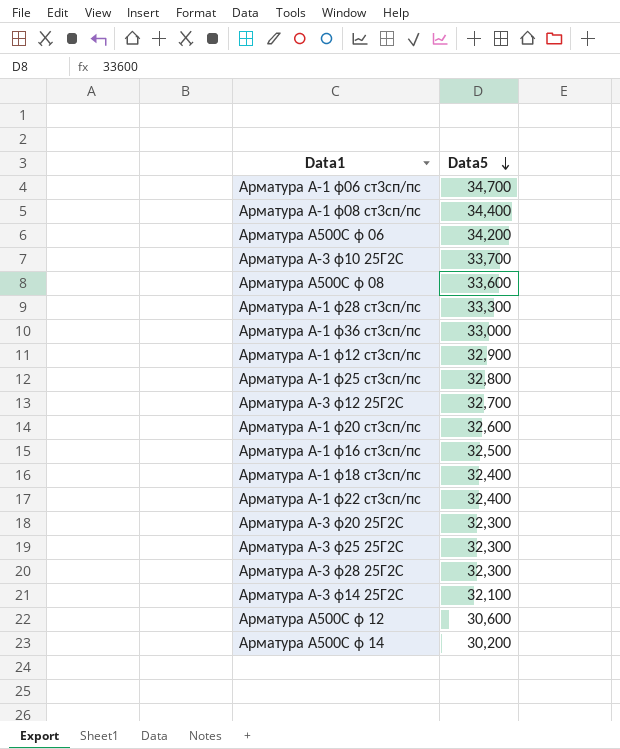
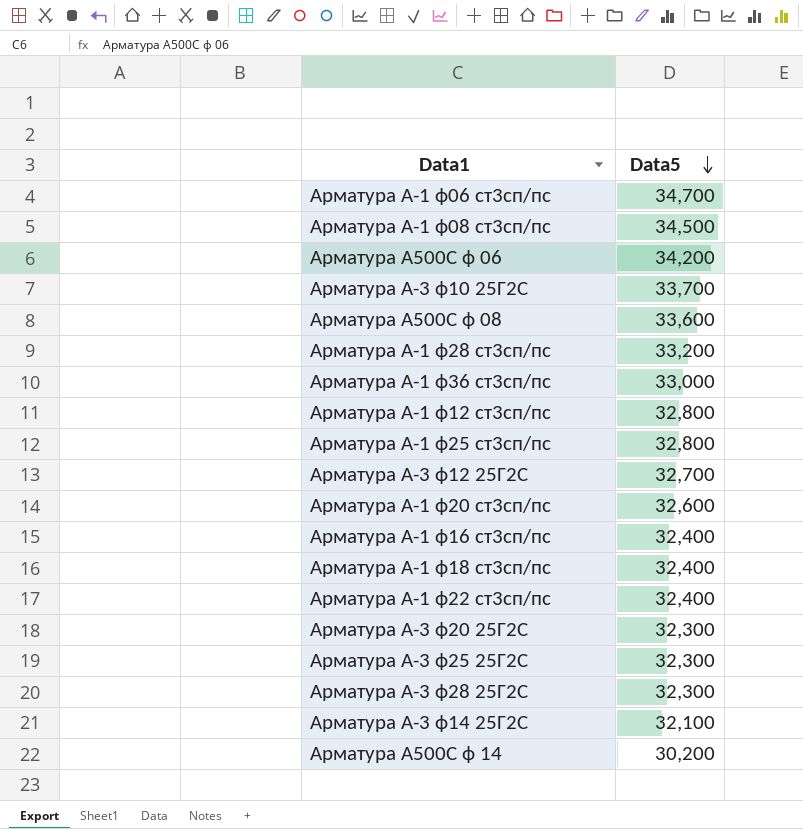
row Арматура А500С ф 12: 30,600 -> none
Арматура А-1 ф08 ст3сп/пс | Data5: 34,400 -> 34,500
Арматура А-1 ф28 ст3сп/пс | Data5: 33,300 -> 33,200
Арматура А-1 ф12 ст3сп/пс | Data5: 32,900 -> 32,800
Арматура А-1 ф16 ст3сп/пс | Data5: 32,500 -> 32,400

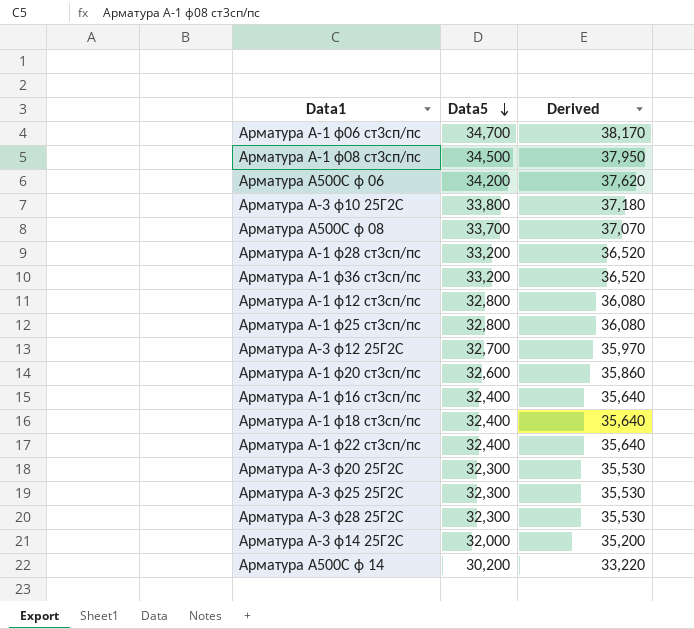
column Derived | formula: none -> [Data5] * 1.1
Арматура А-3 ф10 25Г2С | Data5: 33,700 -> 33,800
Арматура А500С ф 08 | Data5: 33,600 -> 33,700
Арматура А-1 ф36 ст3сп/пс | Data5: 33,000 -> 33,200
Арматура А-3 ф14 25Г2С | Data5: 32,100 -> 32,000

